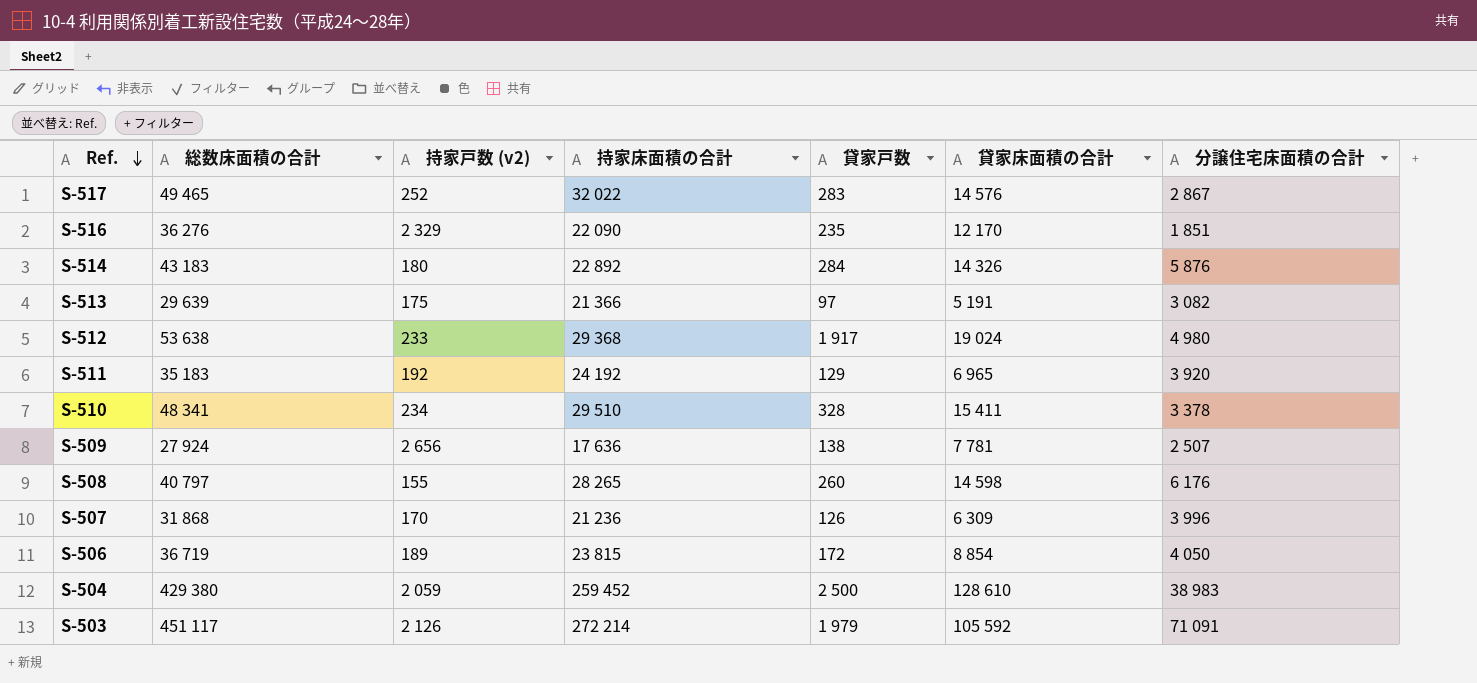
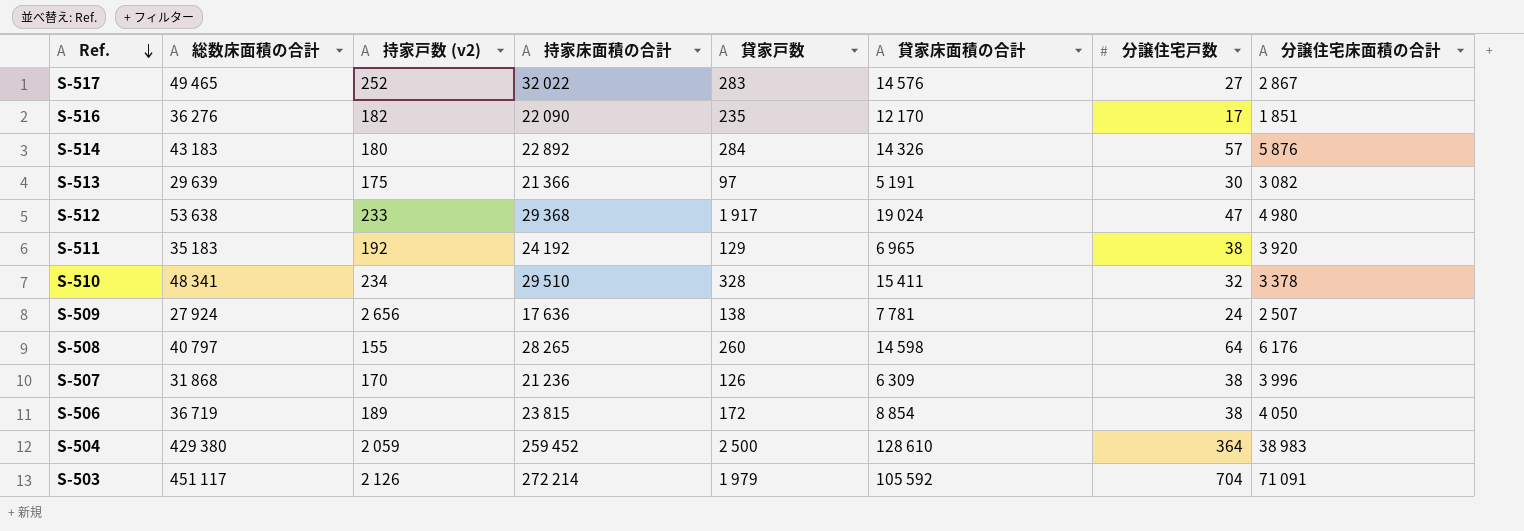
column 分譲住宅戸数 | position: none -> 7
S-516 | 持家戸数 (v2): 2 329 -> 182

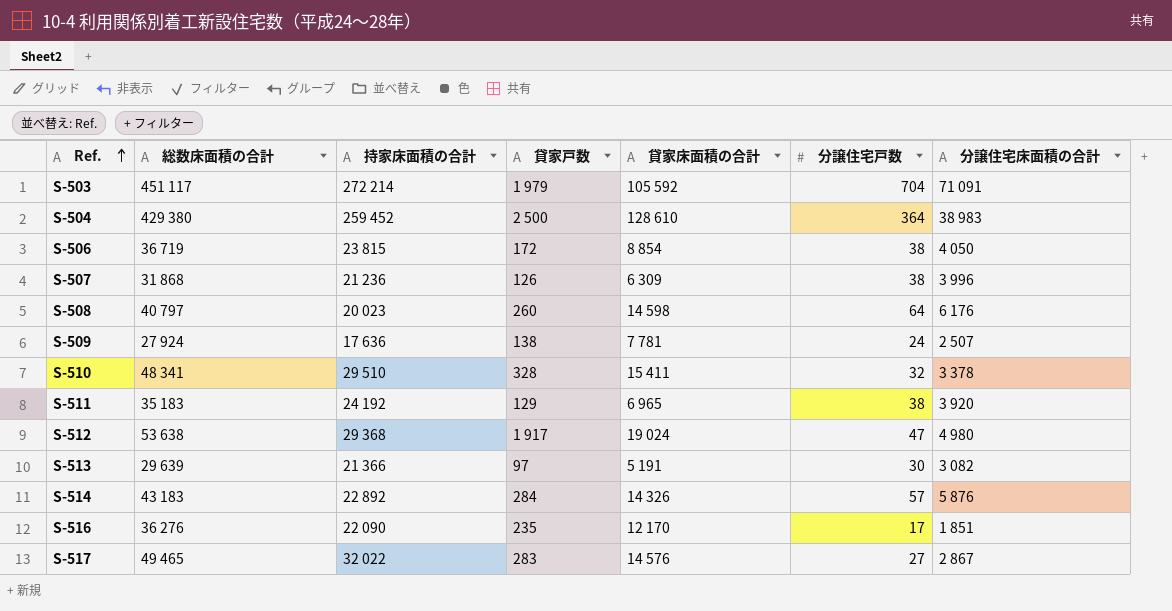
row order: Ref. descending -> Ref. ascending
column 持家戸数 (v2) | position: 3 -> none
S-508 | 持家床面積の合計: 28 265 -> 20 023

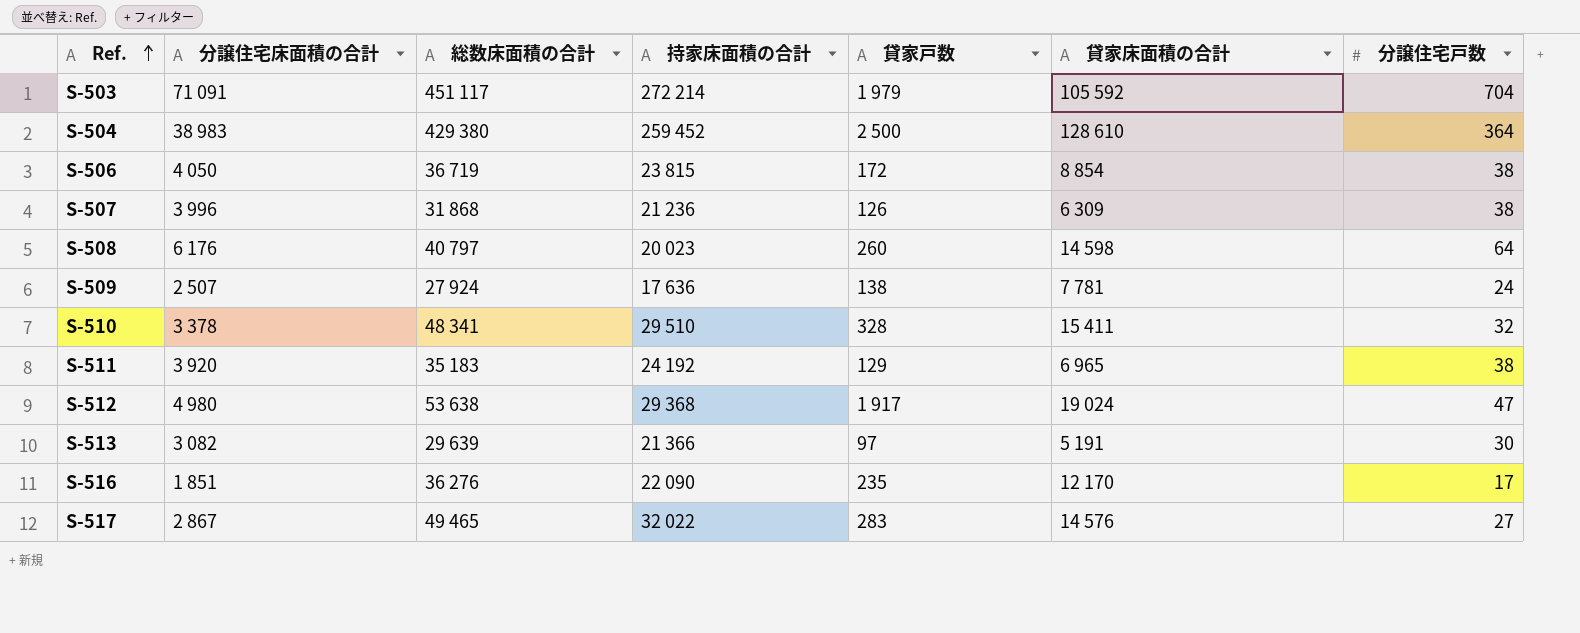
column 分譲住宅床面積の合計 | position: 7 -> 2
row S-514: 43 183 | 22 892 | 284 | 14 326 | 57 | 5 876 -> none

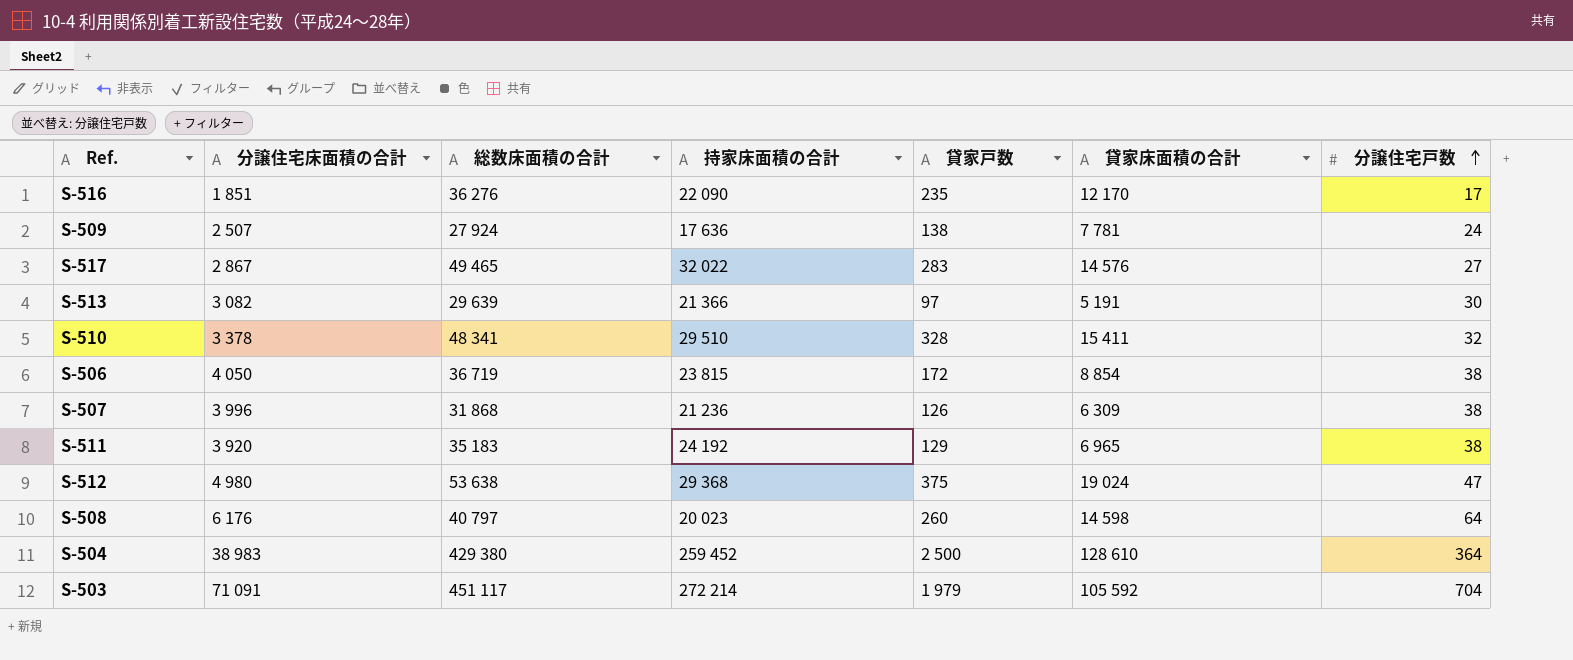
row order: Ref. ascending -> 分譲住宅戸数 ascending
S-512 | 貸家戸数: 1 917 -> 375

